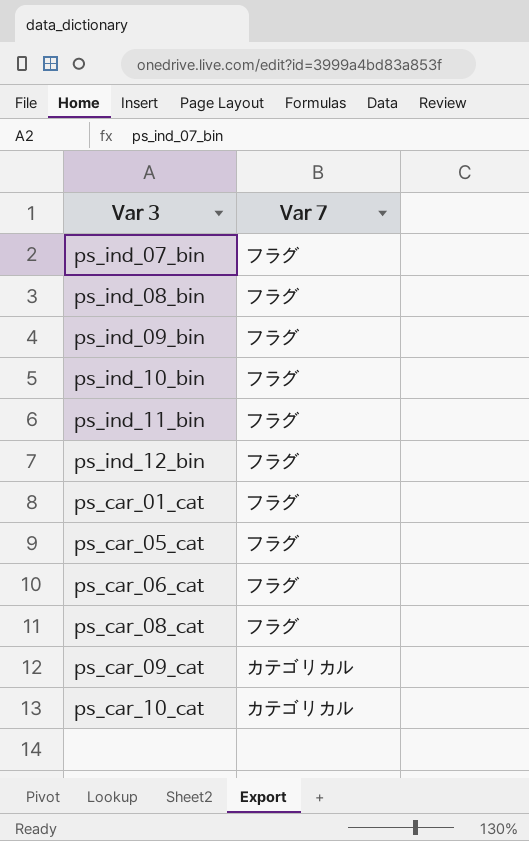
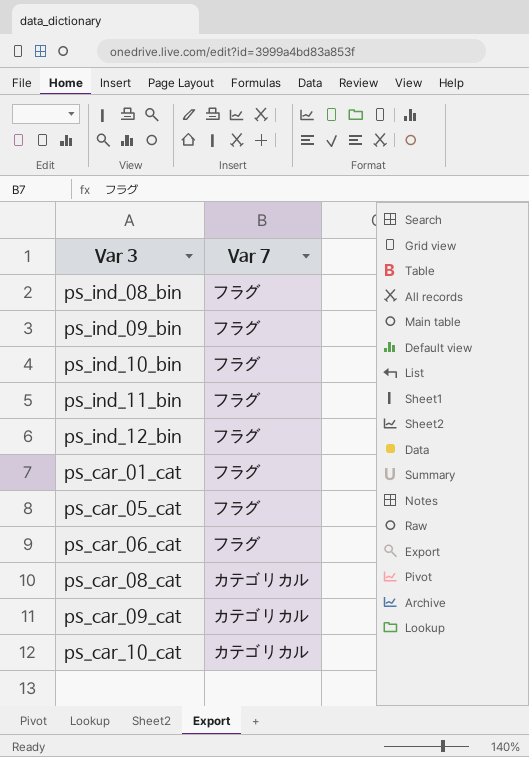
row ps_ind_07_bin: フラグ -> none
ps_car_08_cat | Var 7: フラグ -> カテゴリカル

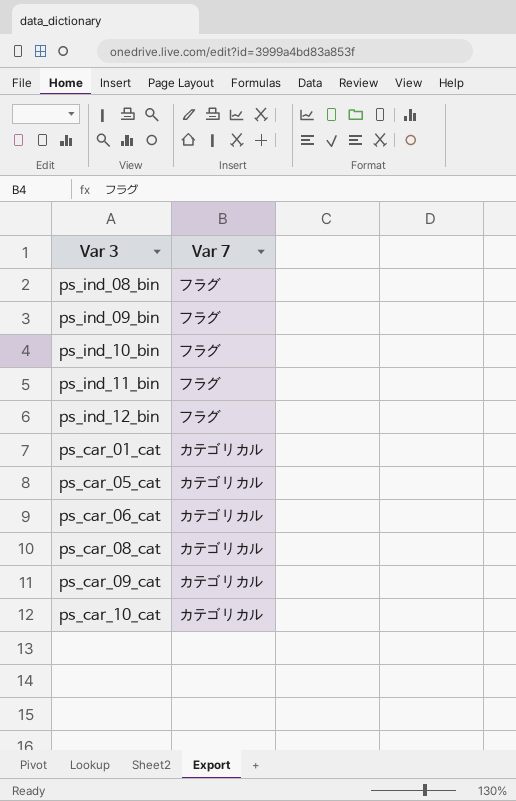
ps_car_01_cat | Var 7: フラグ -> カテゴリカル
ps_car_05_cat | Var 7: フラグ -> カテゴリカル
ps_car_06_cat | Var 7: フラグ -> カテゴリカル

